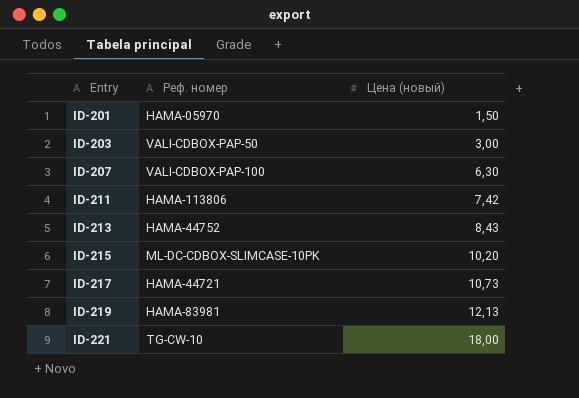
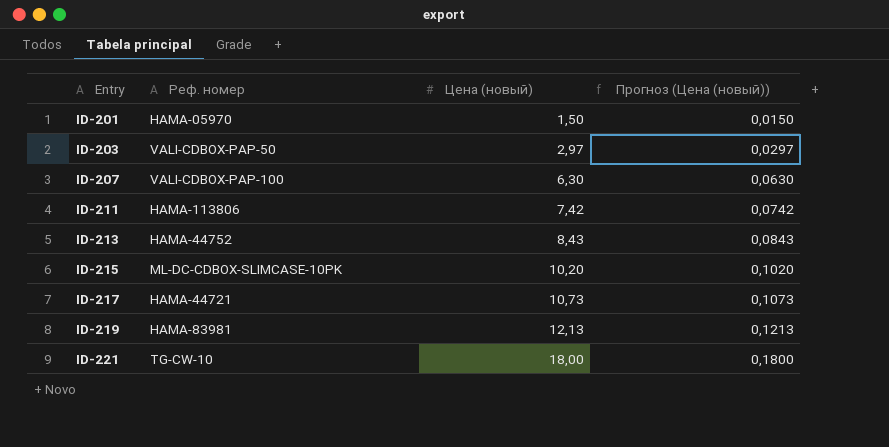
column Прогноз (Цена (новый)) | formula: none -> [Цена (новый)] * 0,01
ID-203 | Цена (новый): 3,00 -> 2,97

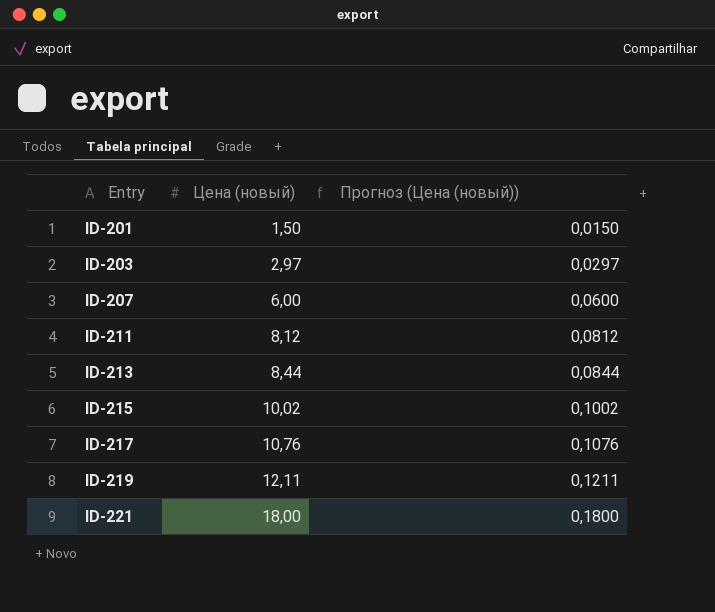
column Реф. номер | position: 2 -> none
ID-207 | Цена (новый): 6,30 -> 6,00
ID-207 | Прогноз (Цена (новый)): 0,0630 -> 0,0600
ID-211 | Цена (новый): 7,42 -> 8,12
ID-211 | Прогноз (Цена (новый)): 0,0742 -> 0,0812
ID-213 | Цена (новый): 8,43 -> 8,44
ID-213 | Прогноз (Цена (новый)): 0,0843 -> 0,0844
ID-215 | Цена (новый): 10,20 -> 10,02
ID-215 | Прогноз (Цена (новый)): 0,1020 -> 0,1002
ID-217 | Цена (новый): 10,73 -> 10,76
ID-217 | Прогноз (Цена (новый)): 0,1073 -> 0,1076
ID-219 | Цена (новый): 12,13 -> 12,11
ID-219 | Прогноз (Цена (новый)): 0,1213 -> 0,1211

